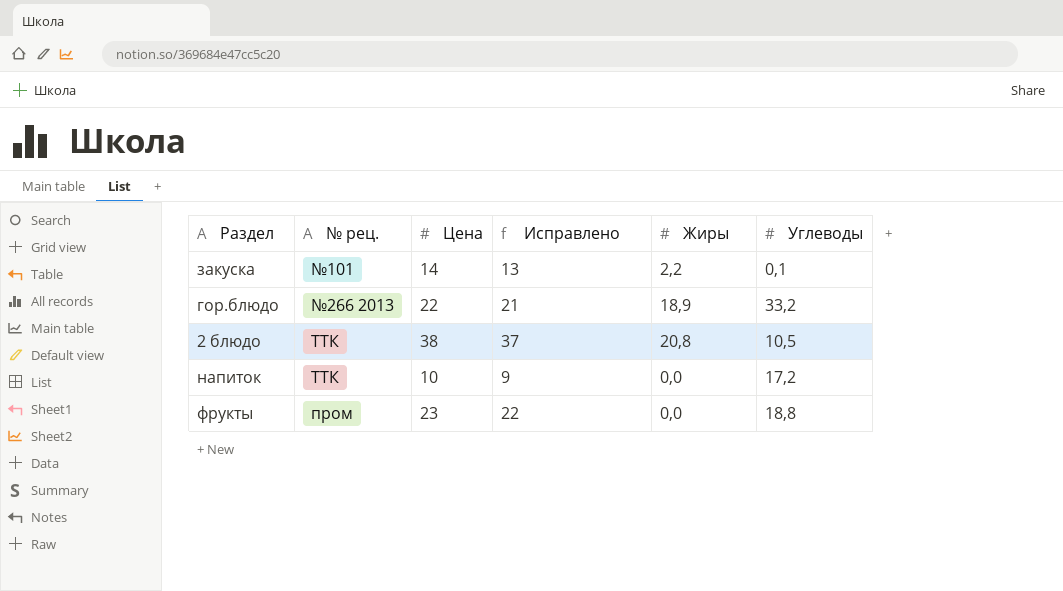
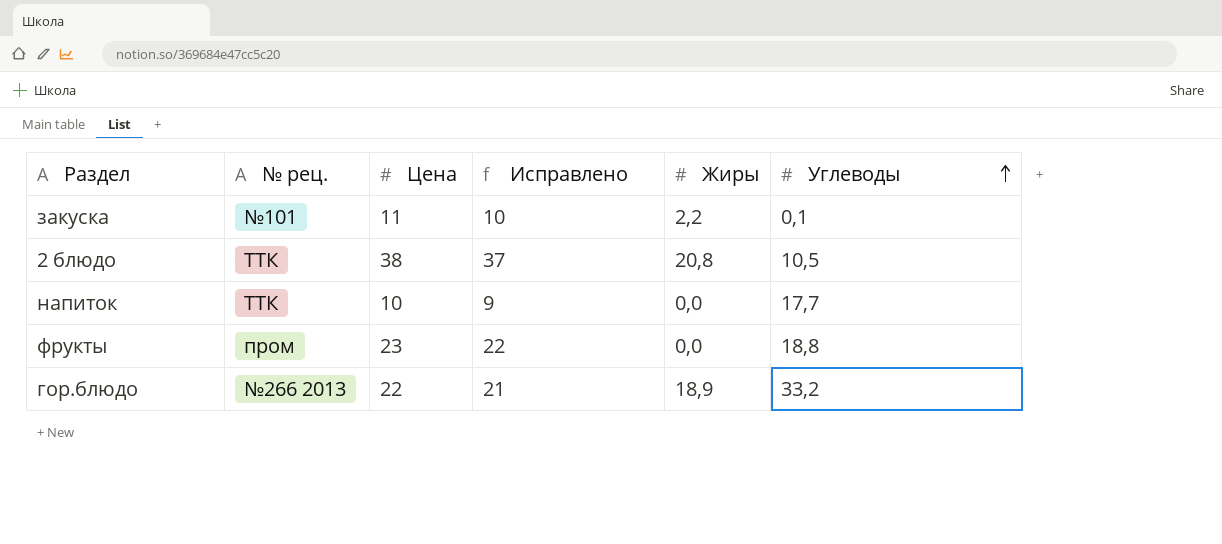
row order: none -> Углеводы ascending
закуска | Цена: 14 -> 11
закуска | Исправлено: 13 -> 10
напиток | Углеводы: 17,2 -> 17,7

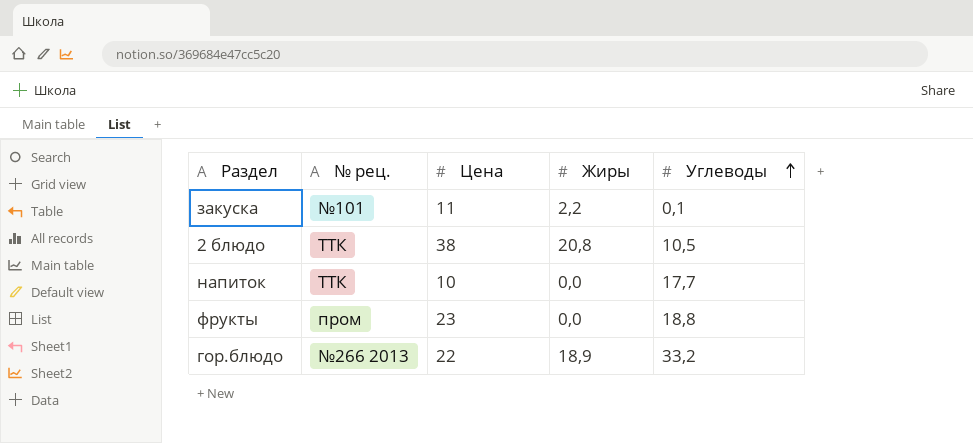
column Исправлено | formula: [Цена] - 1 -> none

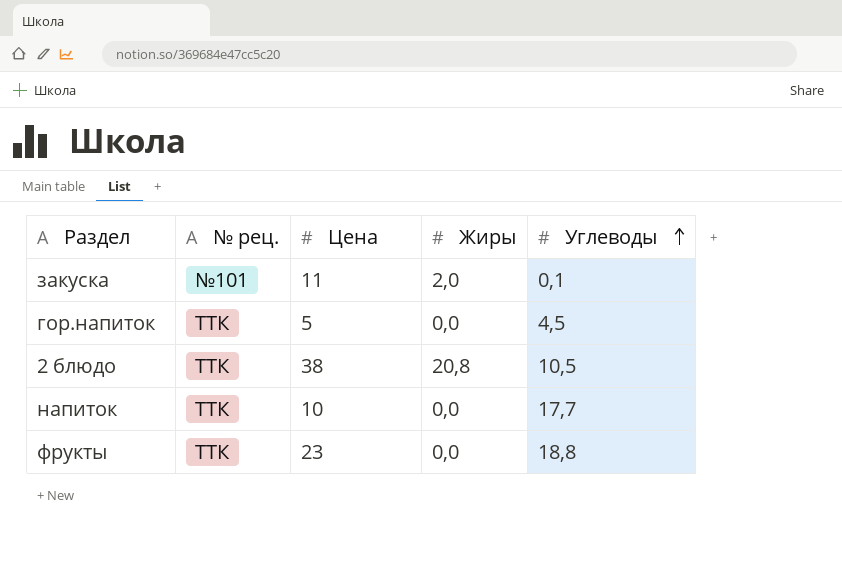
row гор.блюдо: №266 2013 | 22 | 18,9 | 33,2 -> none
закуска | Жиры: 2,2 -> 2,0
row гор.напиток: none -> ТТК | 5 | 0,0 | 4,5
фрукты | № рец.: пром -> ТТК

